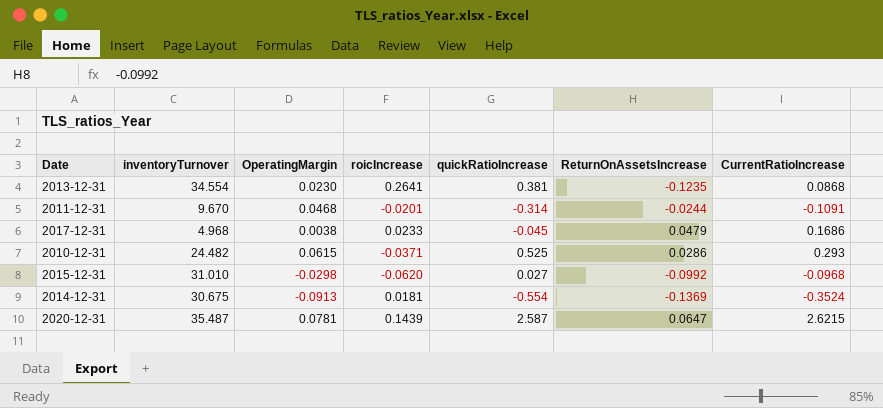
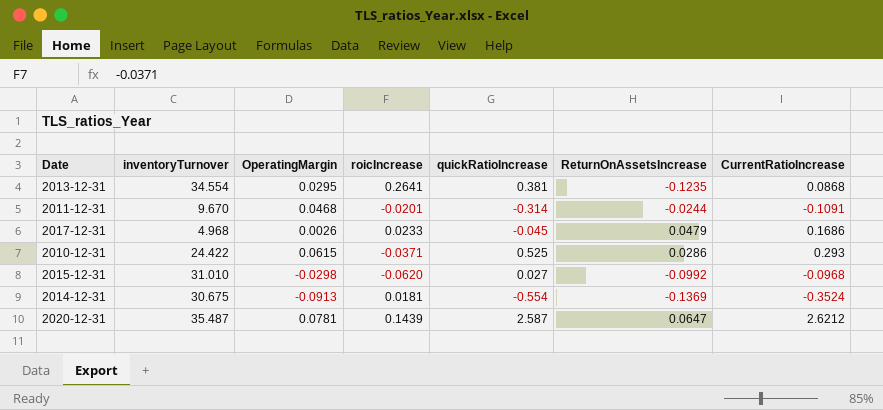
2013-12-31 | OperatingMargin: 0.0230 -> 0.0295
2017-12-31 | OperatingMargin: 0.0038 -> 0.0026
2010-12-31 | inventoryTurnover: 24.482 -> 24.422
2020-12-31 | CurrentRatioIncrease: 2.6215 -> 2.6212

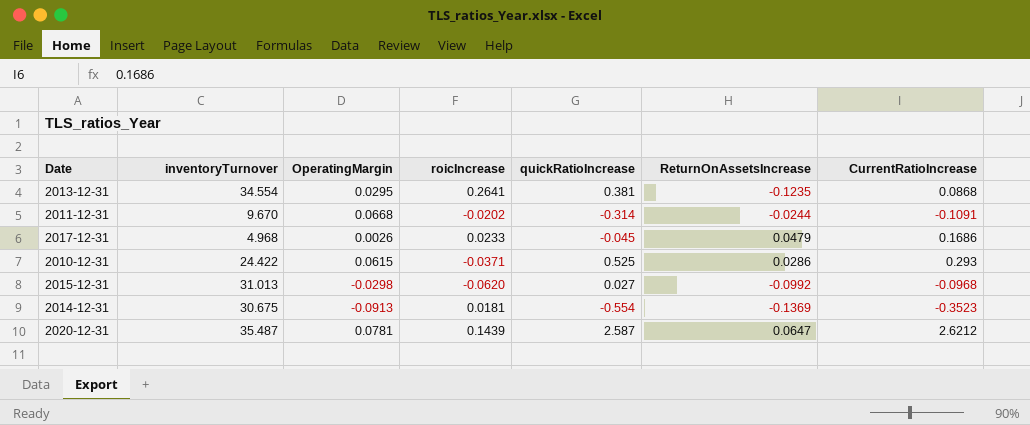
2011-12-31 | OperatingMargin: 0.0468 -> 0.0668
2011-12-31 | roicIncrease: -0.0201 -> -0.0202
2015-12-31 | inventoryTurnover: 31.010 -> 31.013
2014-12-31 | CurrentRatioIncrease: -0.3524 -> -0.3523

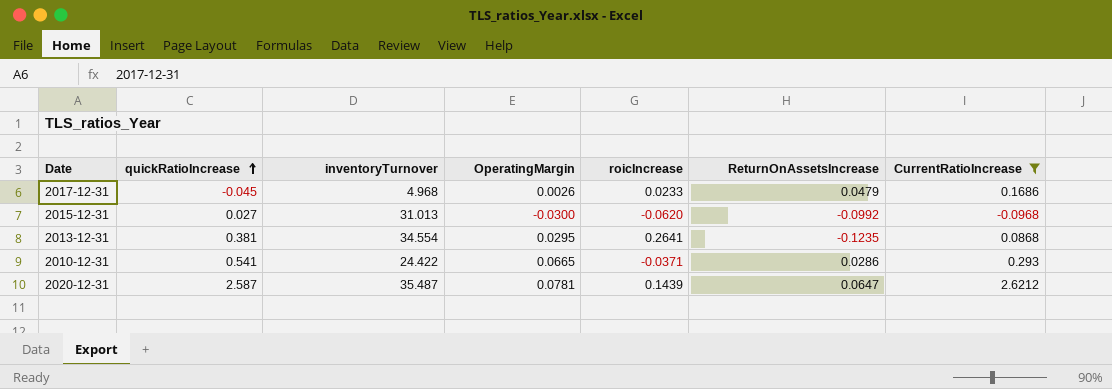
filter: none -> CurrentRatioIncrease >= -0.0968
row order: none -> quickRatioIncrease ascending
column quickRatioIncrease | position: 5 -> 2
2015-12-31 | OperatingMargin: -0.0298 -> -0.0300
2010-12-31 | quickRatioIncrease: 0.525 -> 0.541
2010-12-31 | OperatingMargin: 0.0615 -> 0.0665

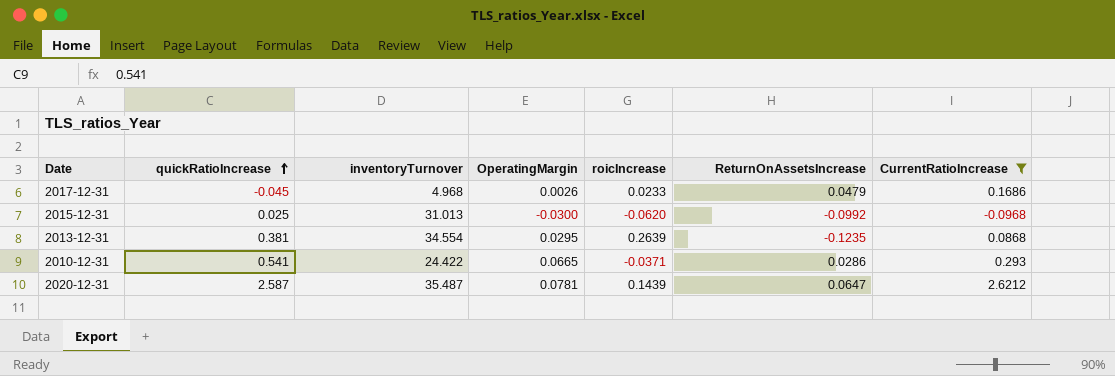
2015-12-31 | quickRatioIncrease: 0.027 -> 0.025
2013-12-31 | roicIncrease: 0.2641 -> 0.2639

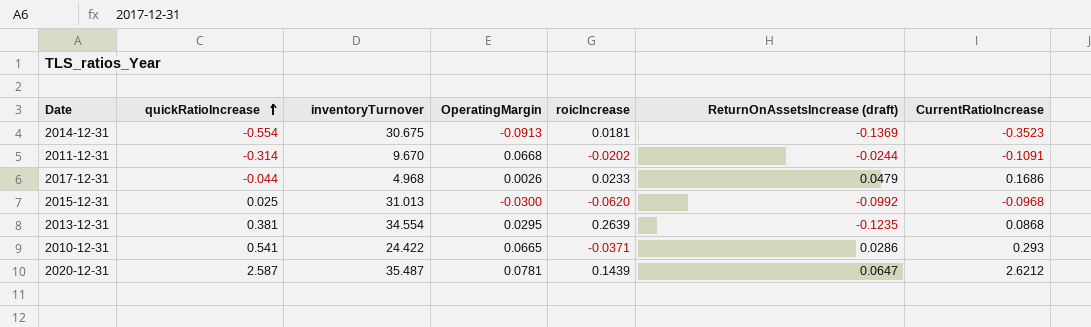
filter: CurrentRatioIncrease >= -0.0968 -> none
column name: ReturnOnAssetsIncrease -> ReturnOnAssetsIncrease (draft)
2017-12-31 | quickRatioIncrease: -0.045 -> -0.044

